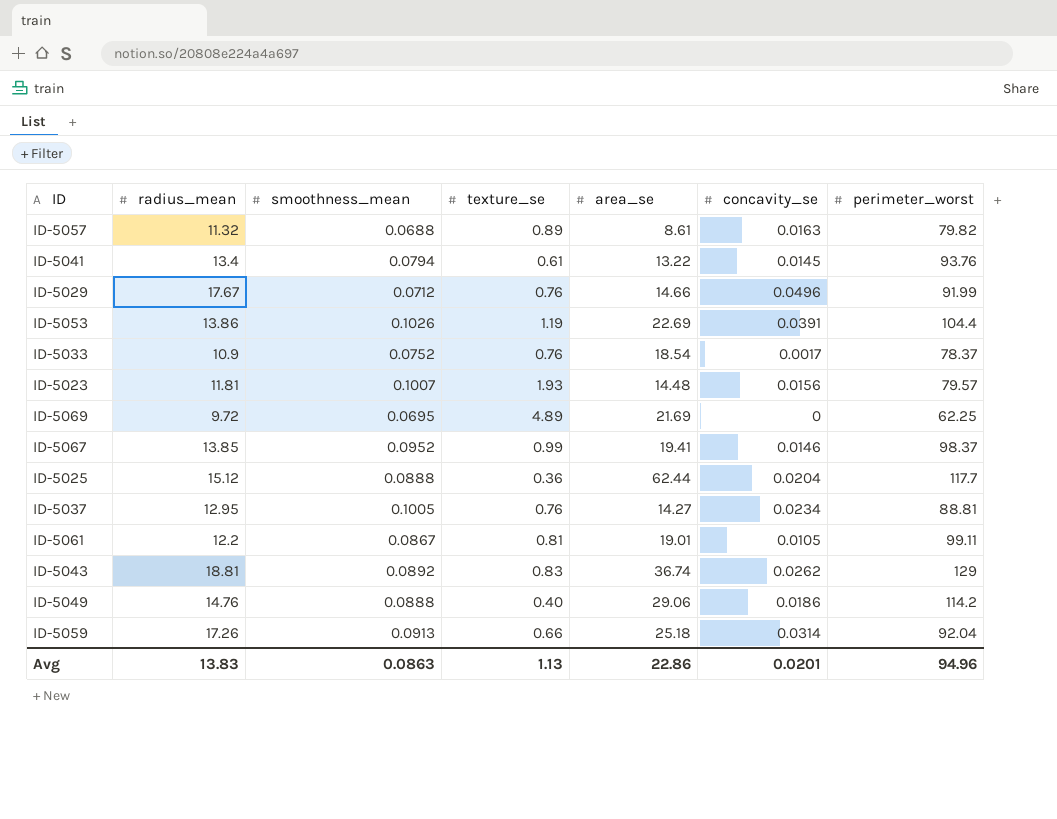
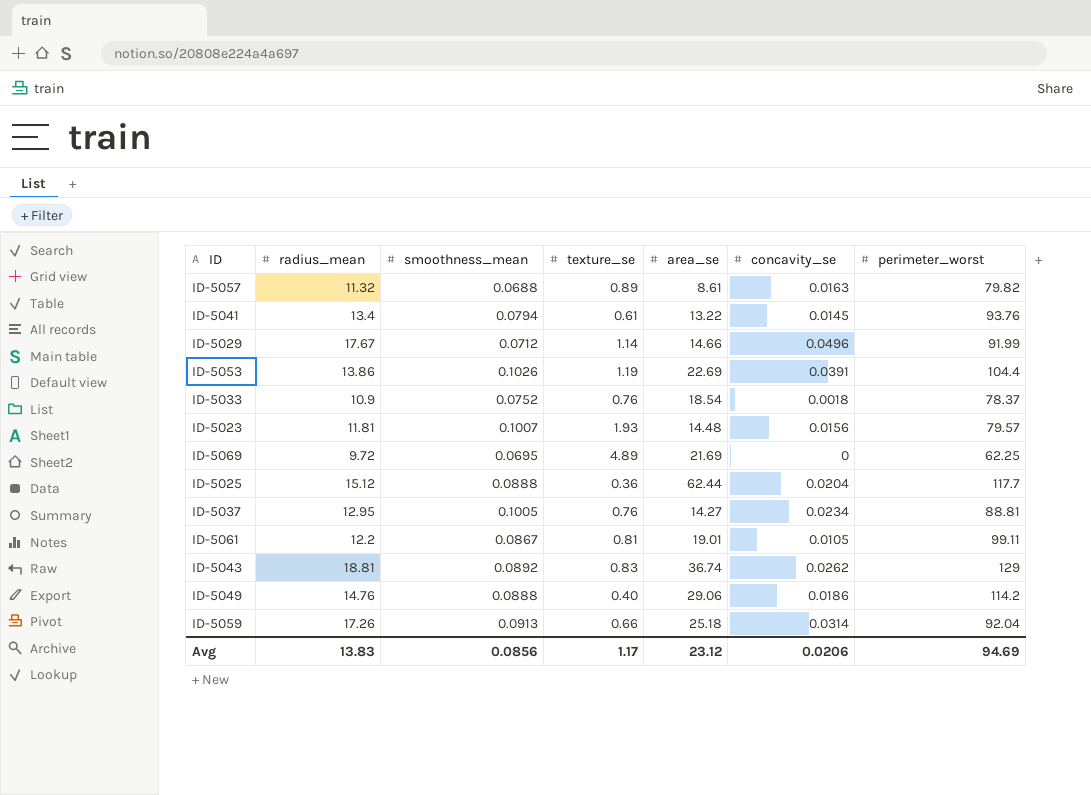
row ID-5067: 13.85 | 0.0952 | 0.99 | 19.41 | 0.0146 | 98.37 -> none
ID-5029 | texture_se: 0.76 -> 1.14
ID-5033 | concavity_se: 0.0017 -> 0.0018
Avg | smoothness_mean: 0.0863 -> 0.0856
Avg | texture_se: 1.13 -> 1.17
Avg | area_se: 22.86 -> 23.12
Avg | concavity_se: 0.0201 -> 0.0206
Avg | perimeter_worst: 94.96 -> 94.69

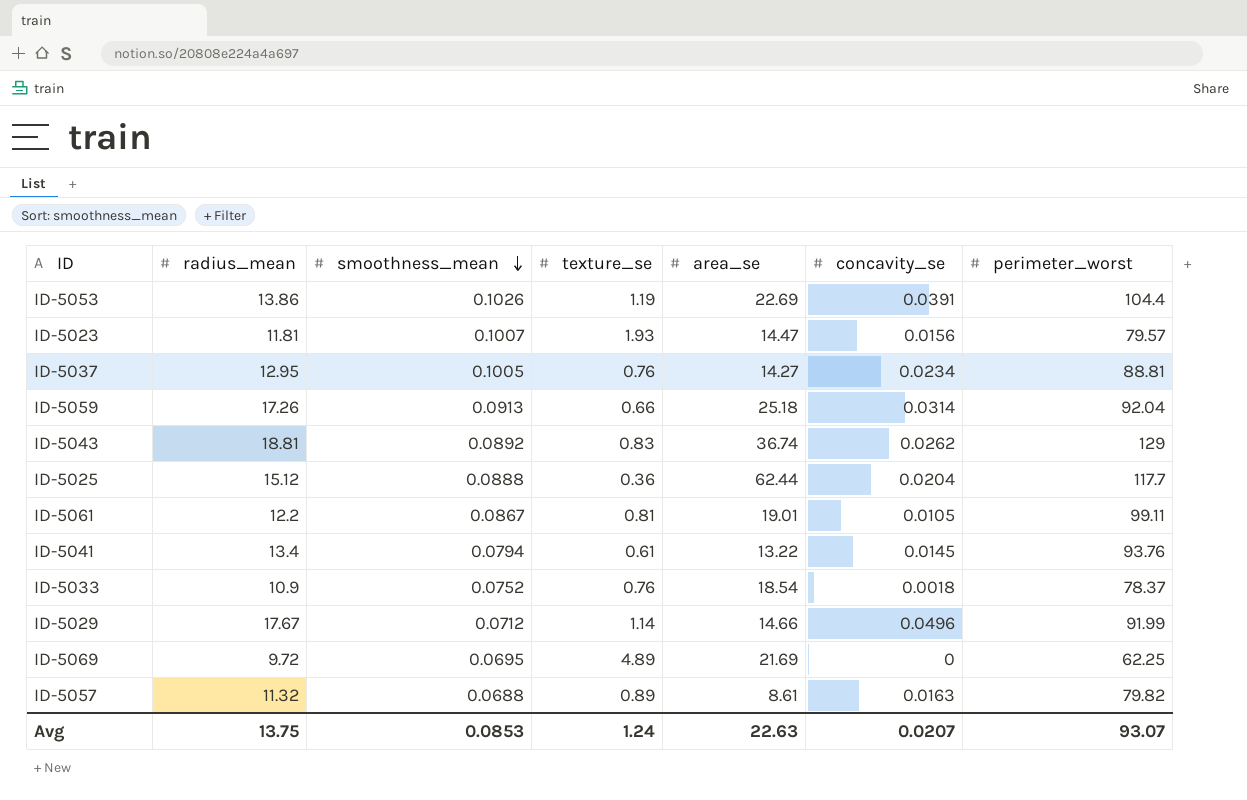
row order: none -> smoothness_mean descending
row ID-5049: 14.76 | 0.0888 | 0.40 | 29.06 | 0.0186 | 114.2 -> none
ID-5023 | area_se: 14.48 -> 14.47
Avg | radius_mean: 13.83 -> 13.75
Avg | smoothness_mean: 0.0856 -> 0.0853
Avg | texture_se: 1.17 -> 1.24
Avg | area_se: 23.12 -> 22.63
Avg | concavity_se: 0.0206 -> 0.0207
Avg | perimeter_worst: 94.69 -> 93.07

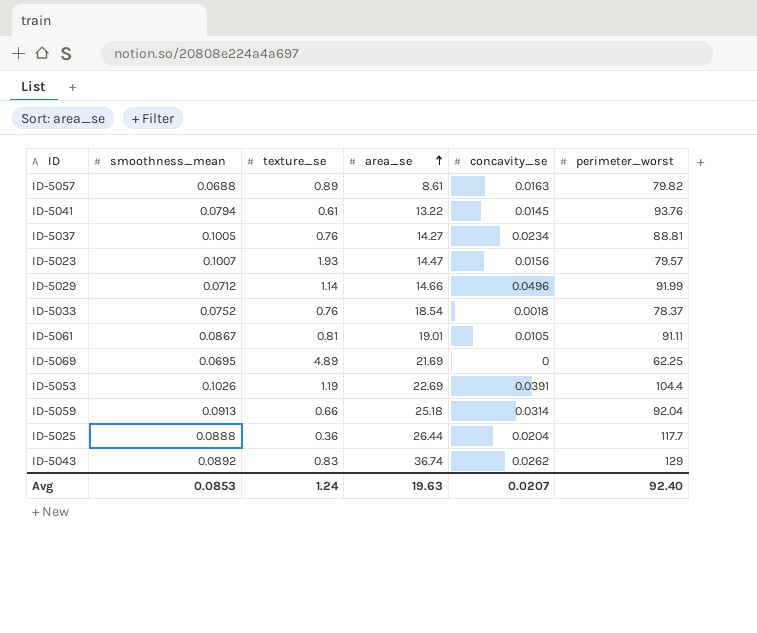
row order: smoothness_mean descending -> area_se ascending
column radius_mean | position: 2 -> none
ID-5061 | perimeter_worst: 99.11 -> 91.11
ID-5025 | area_se: 62.44 -> 26.44
Avg | area_se: 22.63 -> 19.63
Avg | perimeter_worst: 93.07 -> 92.40

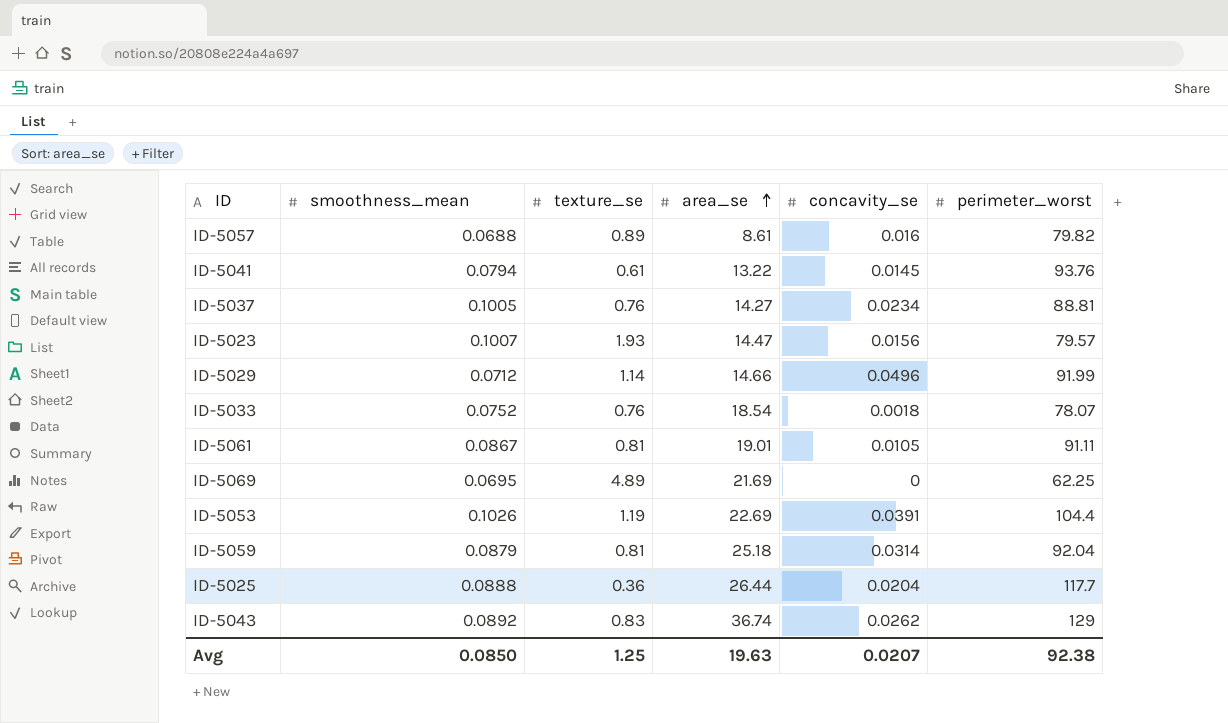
ID-5057 | concavity_se: 0.0163 -> 0.016
ID-5033 | perimeter_worst: 78.37 -> 78.07
ID-5059 | smoothness_mean: 0.0913 -> 0.0879
ID-5059 | texture_se: 0.66 -> 0.81
Avg | smoothness_mean: 0.0853 -> 0.0850
Avg | texture_se: 1.24 -> 1.25
Avg | perimeter_worst: 92.40 -> 92.38

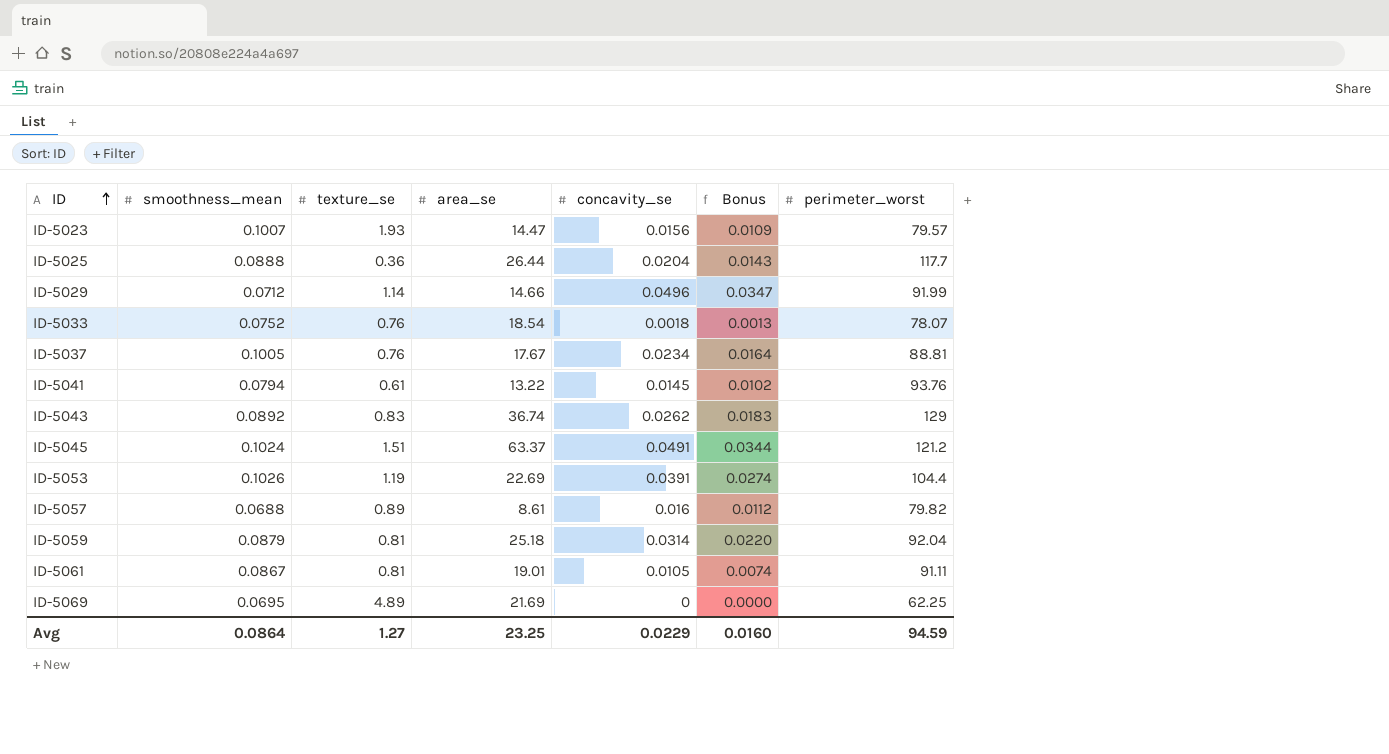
row order: area_se ascending -> ID ascending
column Bonus | formula: none -> [concavity_se] * 0.7
ID-5037 | area_se: 14.27 -> 17.67
row ID-5045: none -> 0.1024 | 1.51 | 63.37 | 0.0491 | 0.0344 | 121.2
Avg | smoothness_mean: 0.0850 -> 0.0864
Avg | texture_se: 1.25 -> 1.27
Avg | area_se: 19.63 -> 23.25
Avg | concavity_se: 0.0207 -> 0.0229
Avg | perimeter_worst: 92.38 -> 94.59

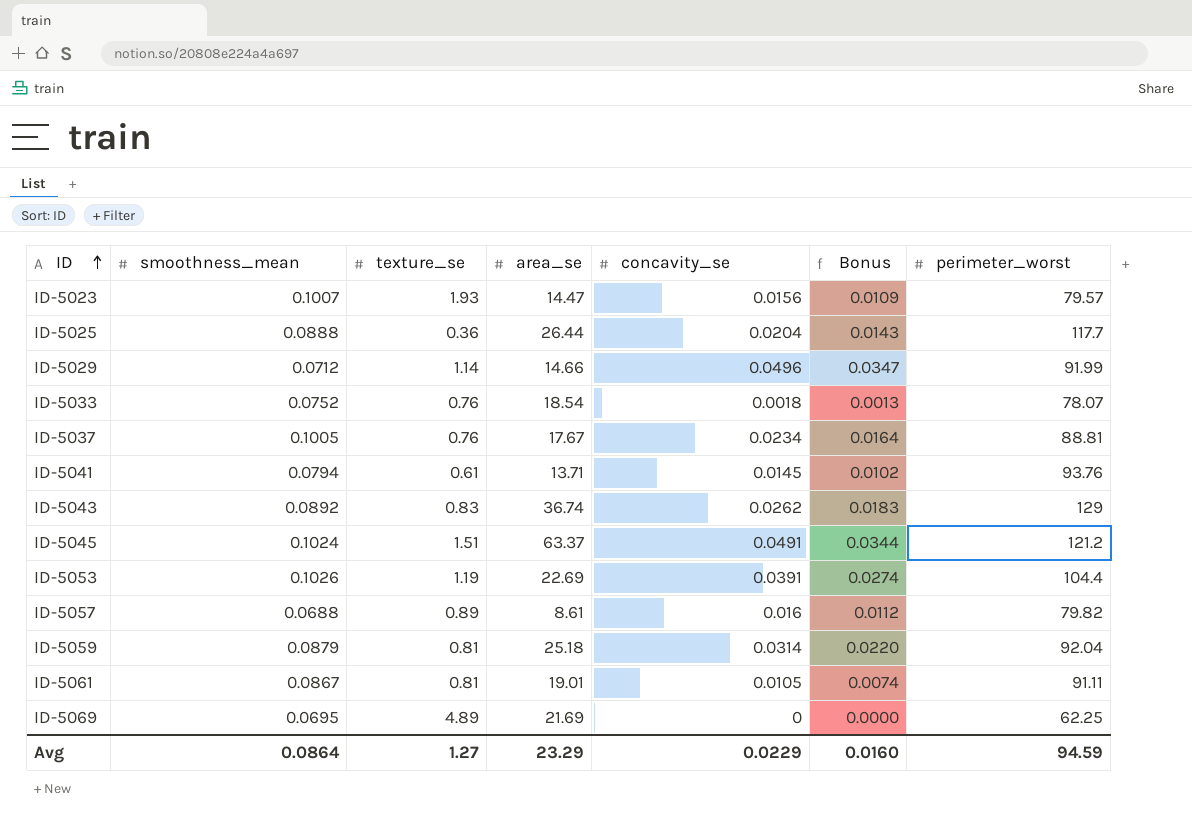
ID-5041 | area_se: 13.22 -> 13.71
Avg | area_se: 23.25 -> 23.29

